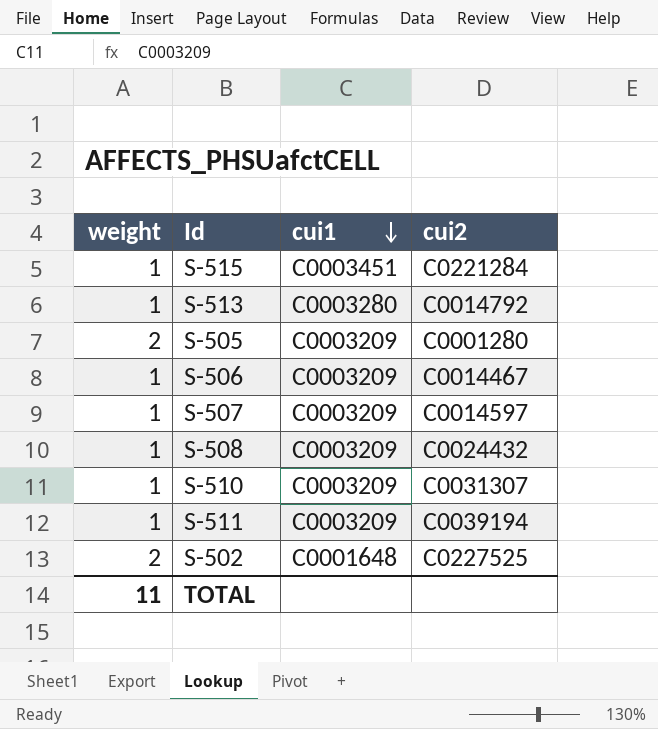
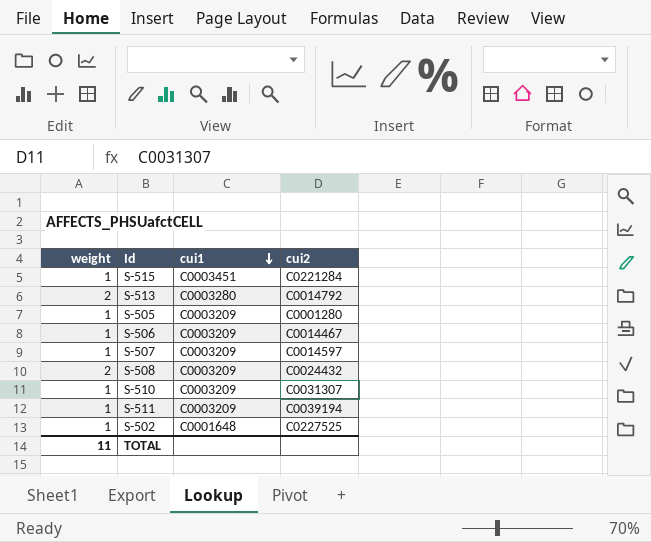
S-513 | weight: 1 -> 2
S-505 | weight: 2 -> 1
S-508 | weight: 1 -> 2
S-502 | weight: 2 -> 1

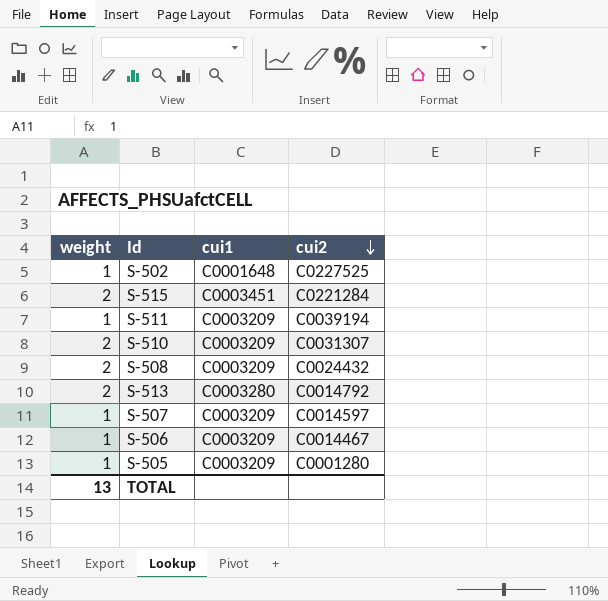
row order: cui1 descending -> cui2 descending
S-515 | weight: 1 -> 2
S-510 | weight: 1 -> 2
TOTAL | weight: 11 -> 13

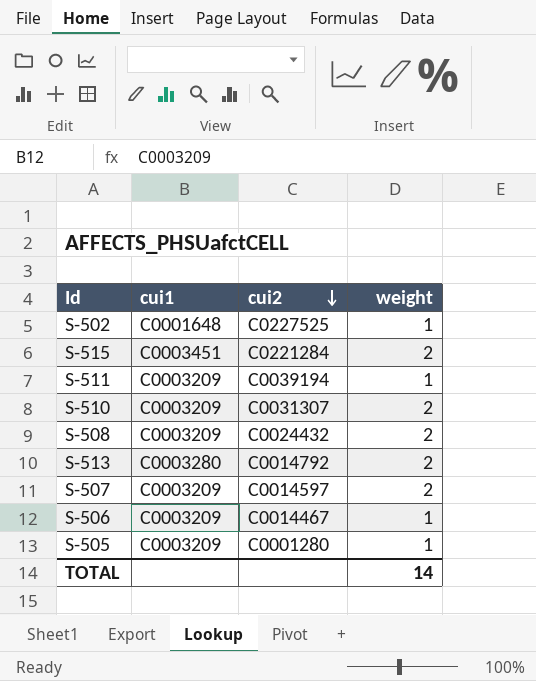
column weight | position: 1 -> 4
S-507 | weight: 1 -> 2
TOTAL | weight: 13 -> 14

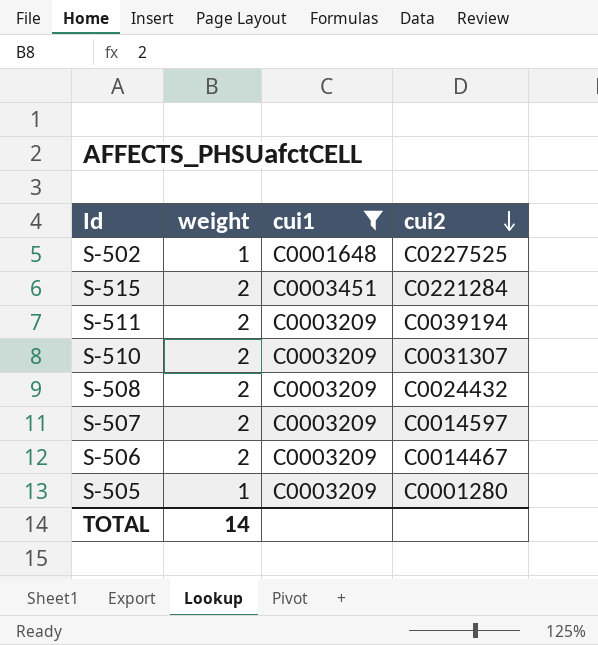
filter: none -> cui1 != C0003280
column weight | position: 4 -> 2
S-511 | weight: 1 -> 2
S-506 | weight: 1 -> 2

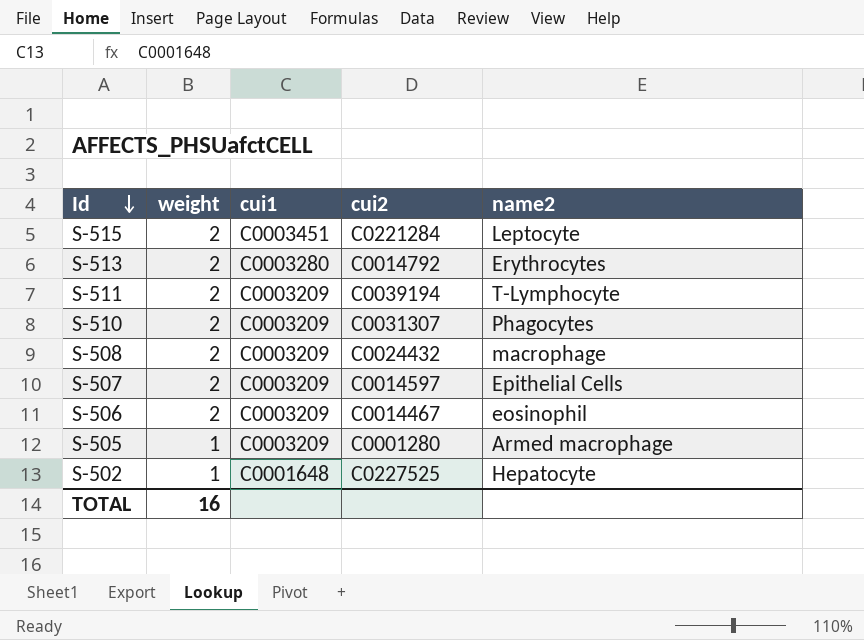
filter: cui1 != C0003280 -> none
row order: cui2 descending -> Id descending
column name2 | position: none -> 5
TOTAL | weight: 14 -> 16

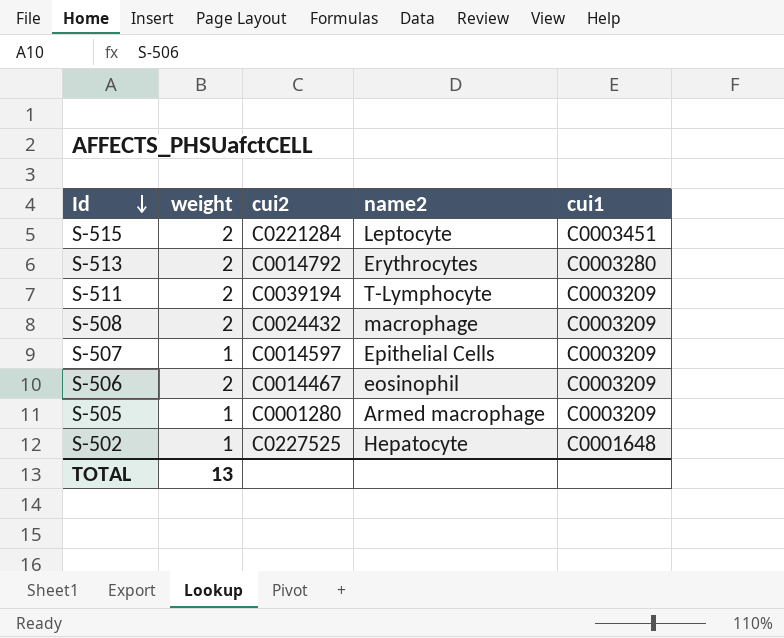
column cui1 | position: 3 -> 5
row S-510: 2 | C0003209 | C0031307 | Phagocytes -> none
S-507 | weight: 2 -> 1
TOTAL | weight: 16 -> 13

